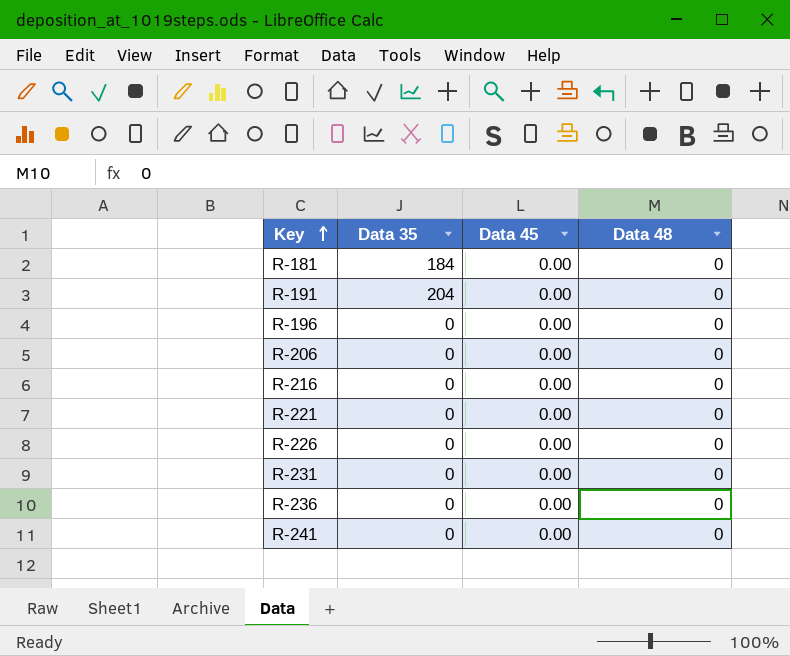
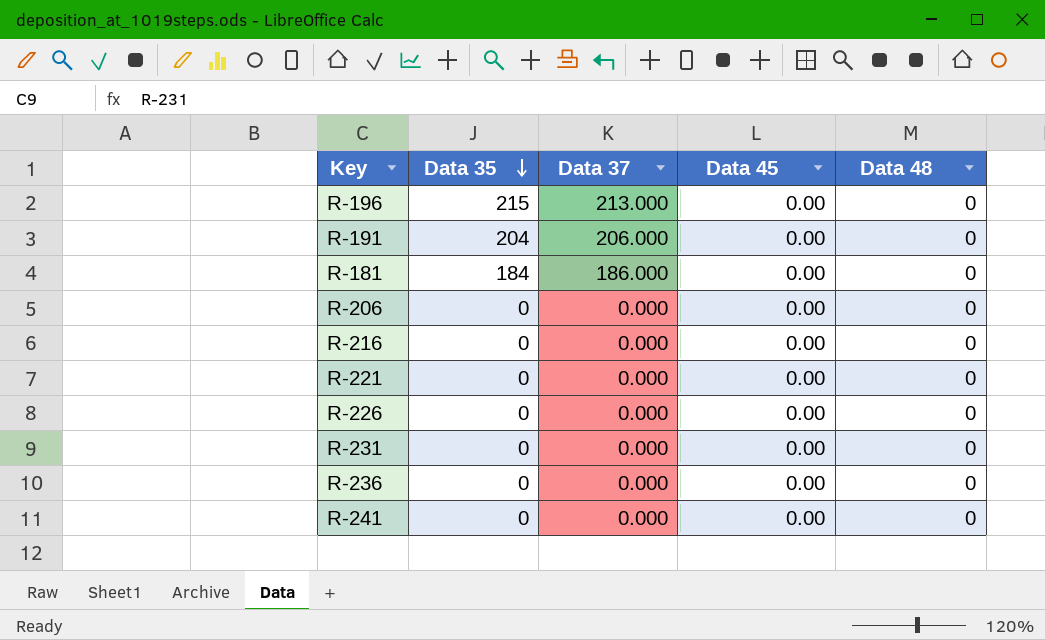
row order: Key ascending -> Data 35 descending
column Data 37 | position: none -> 3
R-196 | Data 35: 0 -> 215

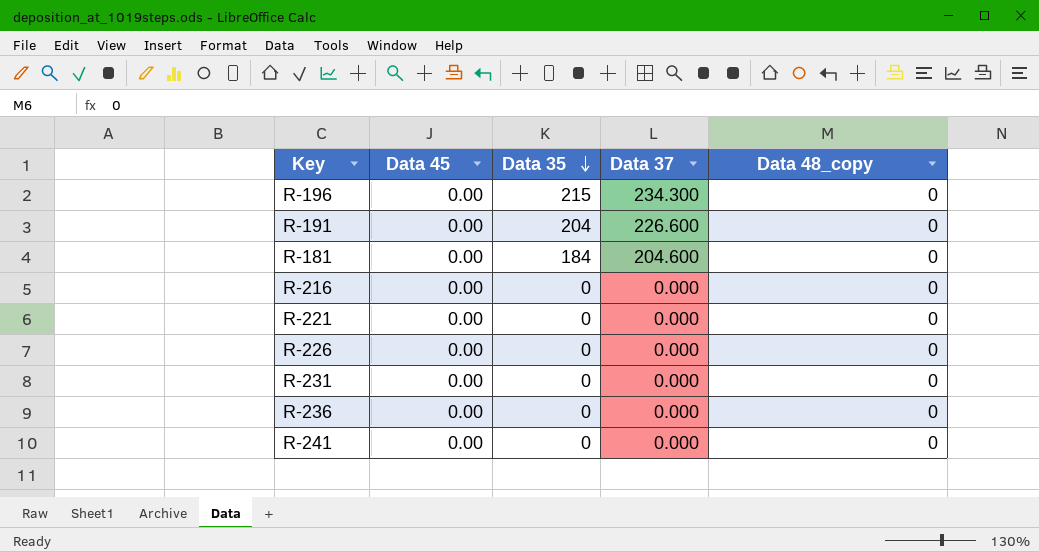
column Data 45 | position: 4 -> 2
column name: Data 48 -> Data 48_copy
row R-206: 0 | 0.000 | 0.00 | 0 -> none
R-196 | Data 37: 213.000 -> 234.300
R-191 | Data 37: 206.000 -> 226.600
R-181 | Data 37: 186.000 -> 204.600

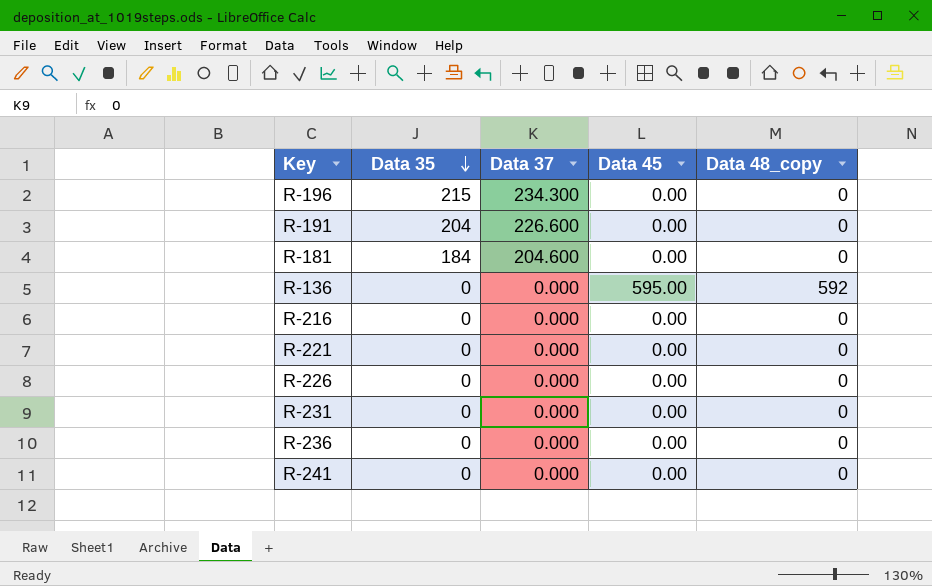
column Data 45 | position: 2 -> 4
row R-136: none -> 0 | 0.000 | 595.00 | 592

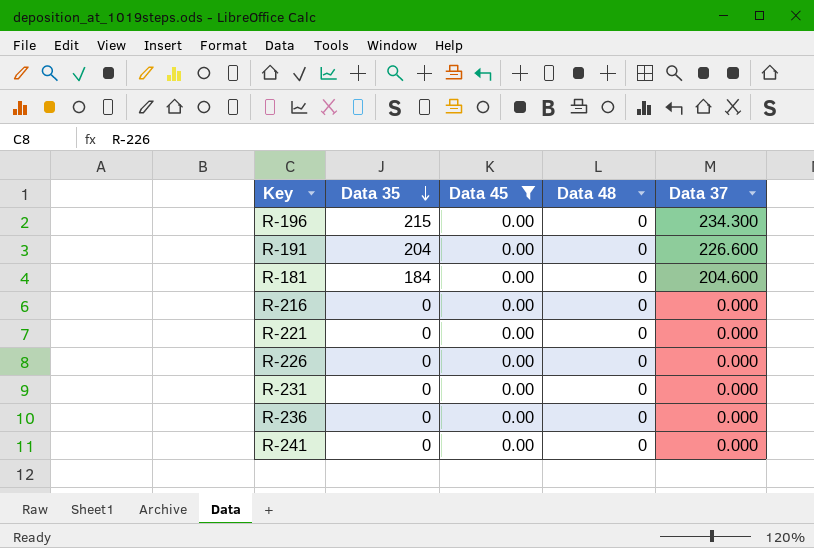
filter: none -> Data 45 = 0.00
column name: Data 48_copy -> Data 48
column Data 37 | position: 3 -> 5

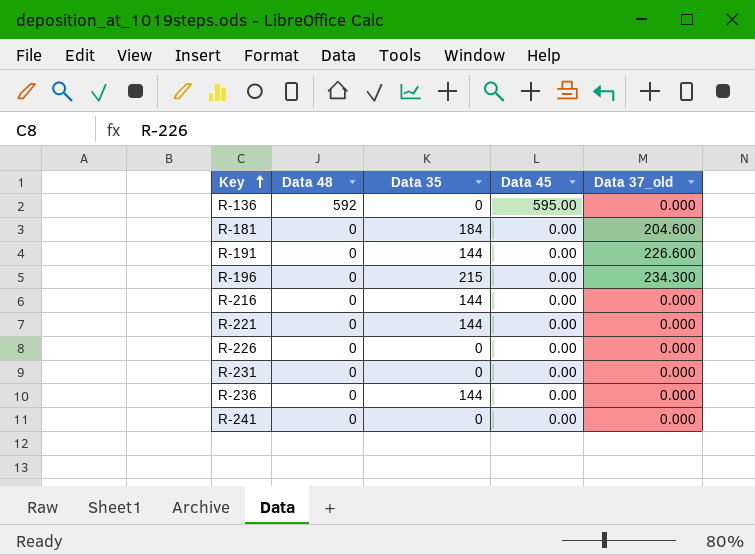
filter: Data 45 = 0.00 -> none
row order: Data 35 descending -> Key ascending
column Data 48 | position: 4 -> 2
column name: Data 37 -> Data 37_old
R-191 | Data 35: 204 -> 144
R-216 | Data 35: 0 -> 144
R-221 | Data 35: 0 -> 144
R-236 | Data 35: 0 -> 144

